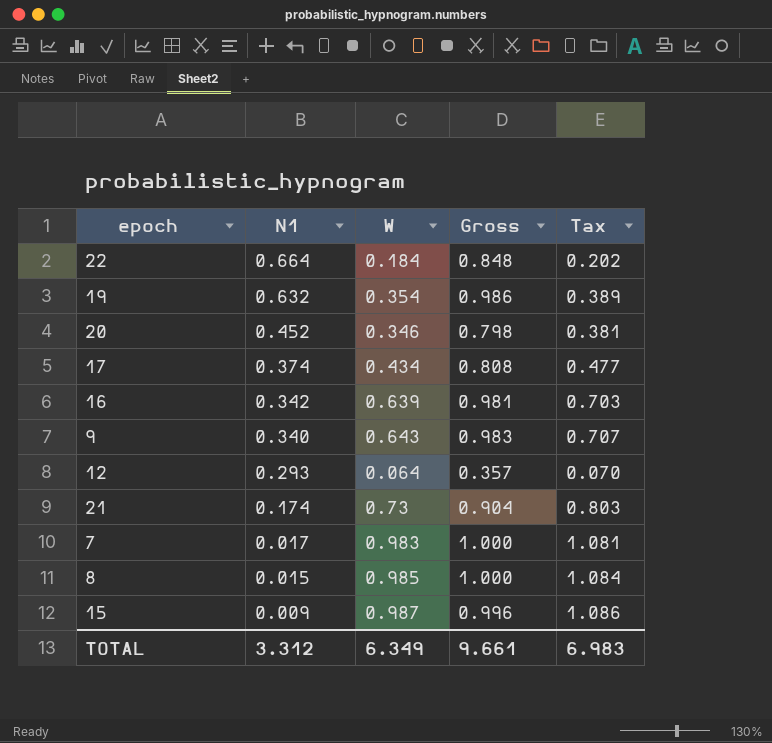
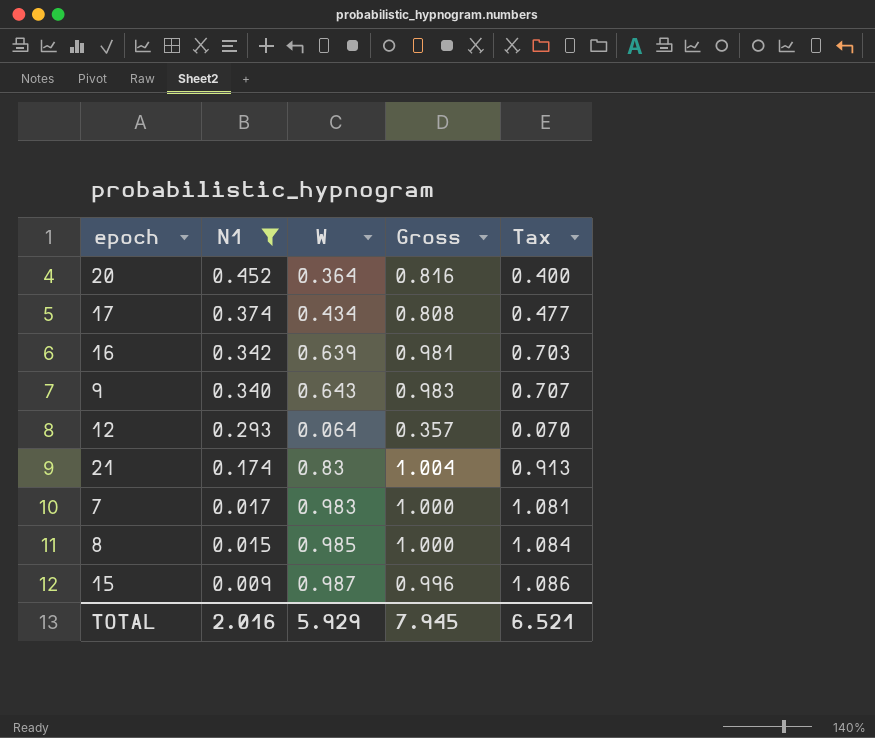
filter: none -> N1 <= 0.452
20 | W: 0.346 -> 0.364
20 | Gross: 0.798 -> 0.816
20 | Tax: 0.381 -> 0.400
21 | W: 0.73 -> 0.83
21 | Gross: 0.904 -> 1.004
21 | Tax: 0.803 -> 0.913
TOTAL | N1: 3.312 -> 2.016
TOTAL | W: 6.349 -> 5.929
TOTAL | Gross: 9.661 -> 7.945
TOTAL | Tax: 6.983 -> 6.521

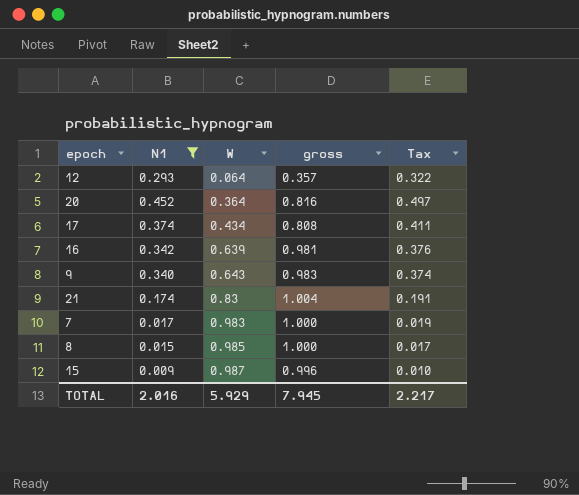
row order: N1 descending -> W ascending
column name: Gross -> gross
column Tax | formula: [W] * 1.1 -> [N1] * 1.1
TOTAL | Tax: 6.521 -> 2.217

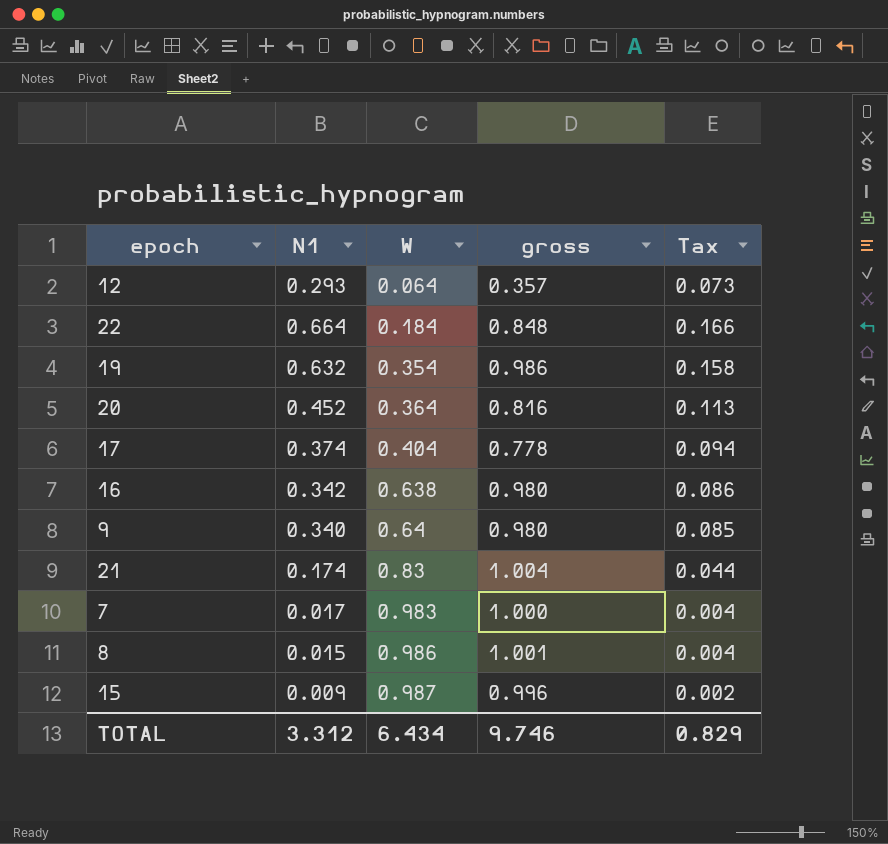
filter: N1 <= 0.452 -> none
column Tax | formula: [N1] * 1.1 -> [N1] * 0.25
17 | W: 0.434 -> 0.404
17 | gross: 0.808 -> 0.778
16 | W: 0.639 -> 0.638
16 | gross: 0.981 -> 0.980
9 | W: 0.643 -> 0.64
9 | gross: 0.983 -> 0.980
8 | W: 0.985 -> 0.986
8 | gross: 1.000 -> 1.001
TOTAL | N1: 2.016 -> 3.312
TOTAL | W: 5.929 -> 6.434
TOTAL | gross: 7.945 -> 9.746
TOTAL | Tax: 2.217 -> 0.829

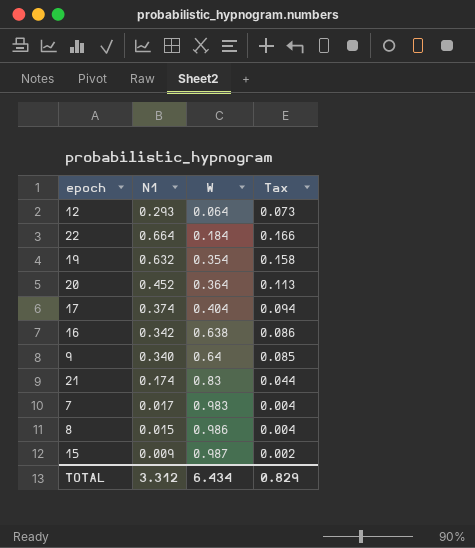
column gross | formula: [N1] + [W] -> none

